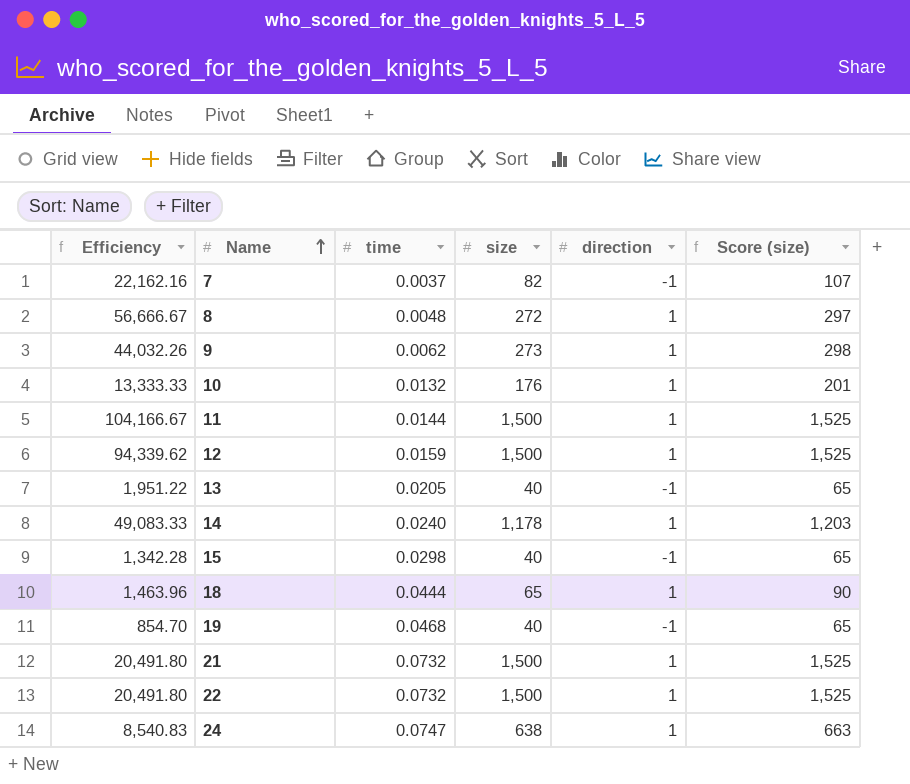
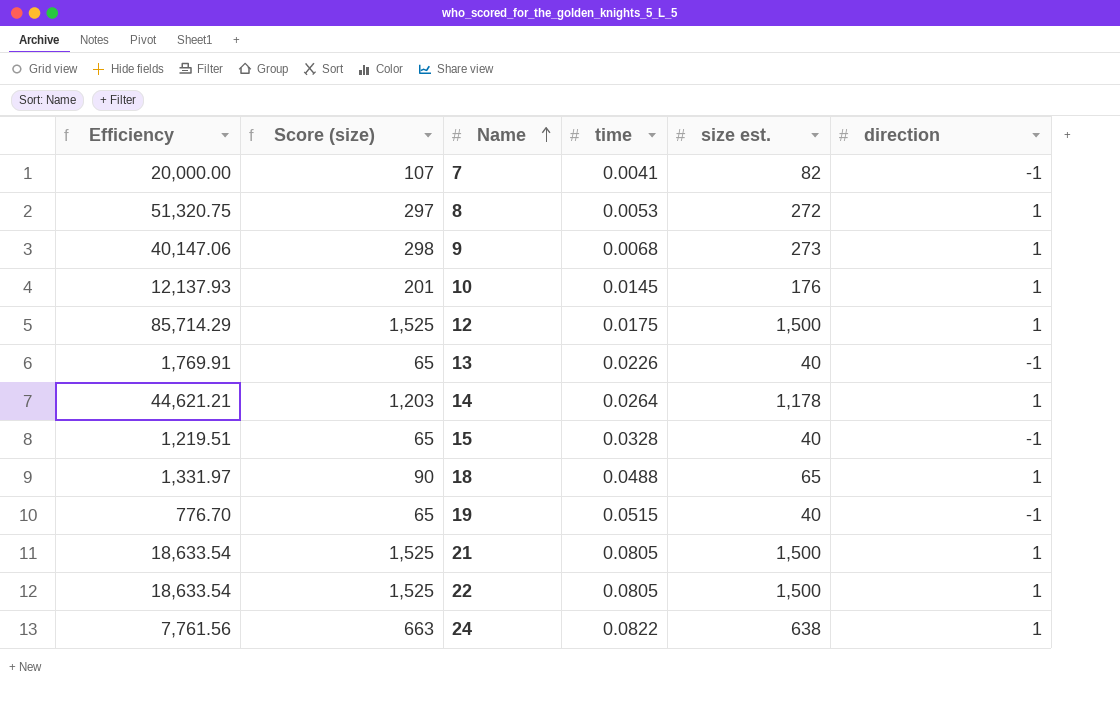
column Score (size) | position: 6 -> 2
column name: size -> size est.
row 11: 104,166.67 | 0.0144 | 1,500 | 1 | 1,525 -> none
7 | Efficiency: 22,162.16 -> 20,000.00
7 | time: 0.0037 -> 0.0041
8 | Efficiency: 56,666.67 -> 51,320.75
8 | time: 0.0048 -> 0.0053
9 | Efficiency: 44,032.26 -> 40,147.06
9 | time: 0.0062 -> 0.0068
10 | Efficiency: 13,333.33 -> 12,137.93
10 | time: 0.0132 -> 0.0145
12 | Efficiency: 94,339.62 -> 85,714.29
12 | time: 0.0159 -> 0.0175
13 | Efficiency: 1,951.22 -> 1,769.91
13 | time: 0.0205 -> 0.0226
14 | Efficiency: 49,083.33 -> 44,621.21
14 | time: 0.0240 -> 0.0264
15 | Efficiency: 1,342.28 -> 1,219.51
15 | time: 0.0298 -> 0.0328
18 | Efficiency: 1,463.96 -> 1,331.97
18 | time: 0.0444 -> 0.0488
19 | Efficiency: 854.70 -> 776.70
19 | time: 0.0468 -> 0.0515
21 | Efficiency: 20,491.80 -> 18,633.54
21 | time: 0.0732 -> 0.0805
22 | Efficiency: 20,491.80 -> 18,633.54
22 | time: 0.0732 -> 0.0805
24 | Efficiency: 8,540.83 -> 7,761.56
24 | time: 0.0747 -> 0.0822

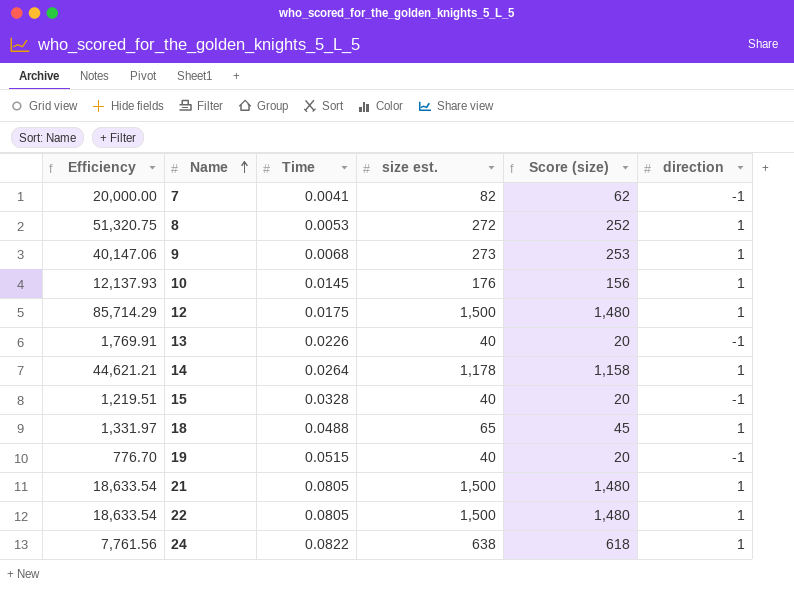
column name: time -> Time
column Score (size) | formula: [size est.] + 25 -> [size est.] - 20
column Score (size) | position: 2 -> 5

